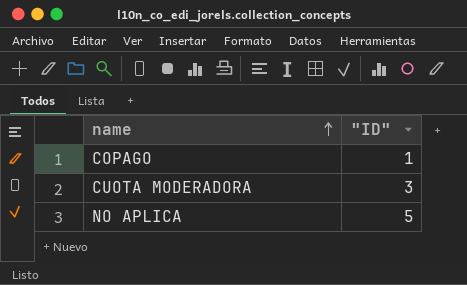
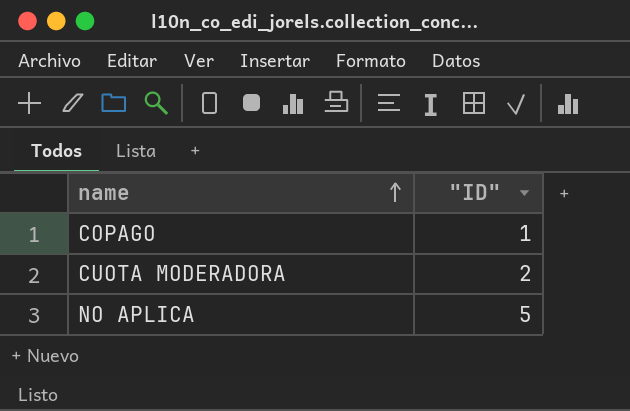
CUOTA MODERADORA | "ID": 3 -> 2

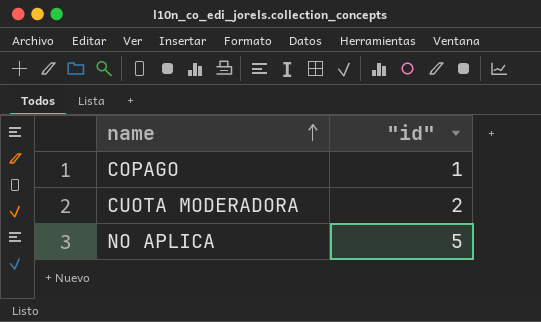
column name: "ID" -> "id"

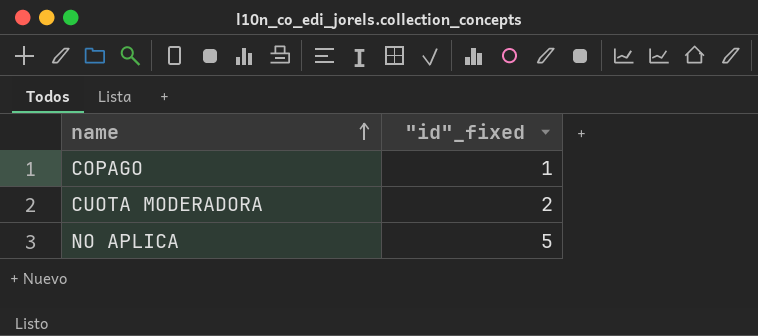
column name: "id" -> "id"_fixed

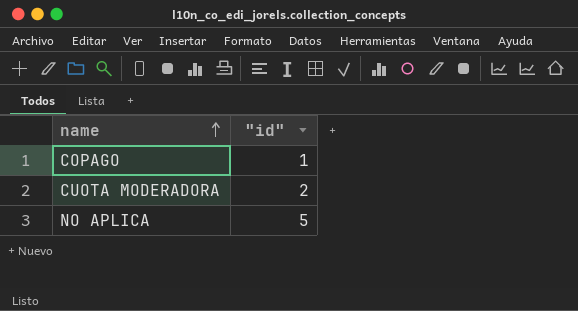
column name: "id"_fixed -> "id"

